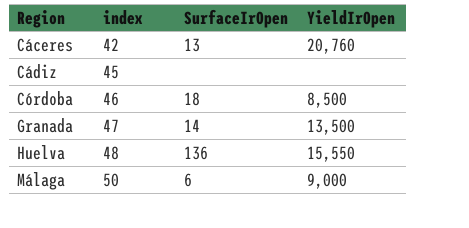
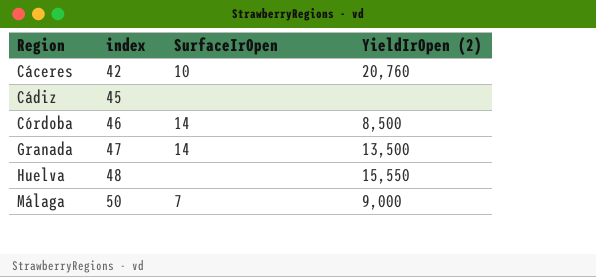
column name: YieldIrOpen -> YieldIrOpen (2)
Cáceres | SurfaceIrOpen: 13 -> 10
Córdoba | SurfaceIrOpen: 18 -> 14
Huelva | SurfaceIrOpen: 136 -> none
Málaga | SurfaceIrOpen: 6 -> 7

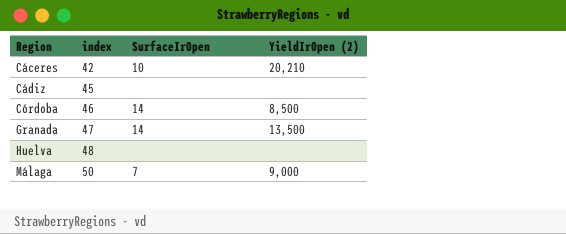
Cáceres | YieldIrOpen (2): 20,760 -> 20,210
Huelva | YieldIrOpen (2): 15,550 -> none

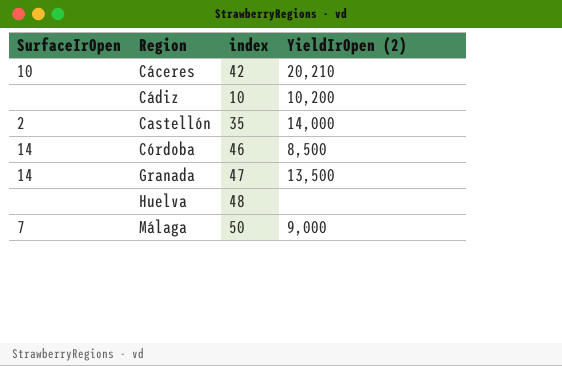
column SurfaceIrOpen | position: 3 -> 1
Cádiz | index: 45 -> 10
Cádiz | YieldIrOpen (2): none -> 10,200
row Castellón: none -> 2 | 35 | 14,000

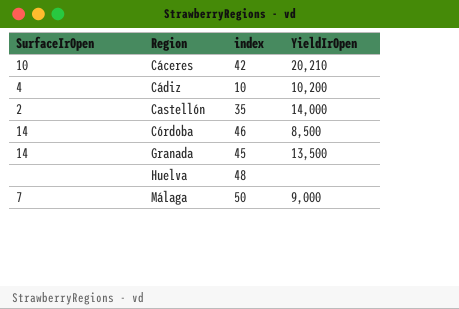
column name: YieldIrOpen (2) -> YieldIrOpen
Cádiz | SurfaceIrOpen: none -> 4
Granada | index: 47 -> 45

